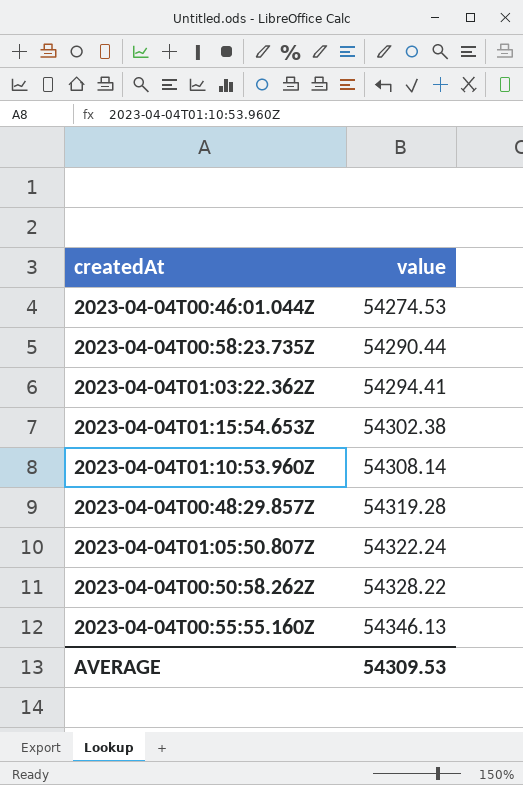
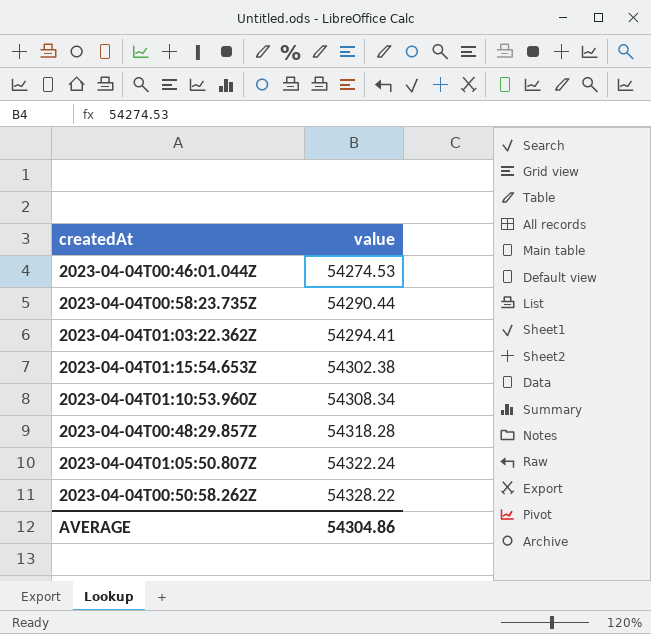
row 2023-04-04T00:55:55.160Z: 54346.13 -> none
2023-04-04T01:10:53.960Z | value: 54308.14 -> 54308.34
2023-04-04T00:48:29.857Z | value: 54319.28 -> 54318.28
AVERAGE | value: 54309.53 -> 54304.86

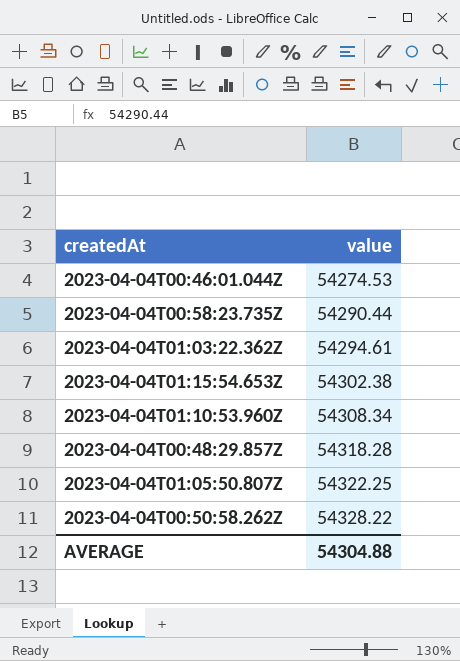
2023-04-04T01:03:22.362Z | value: 54294.41 -> 54294.61
2023-04-04T01:05:50.807Z | value: 54322.24 -> 54322.25
AVERAGE | value: 54304.86 -> 54304.88

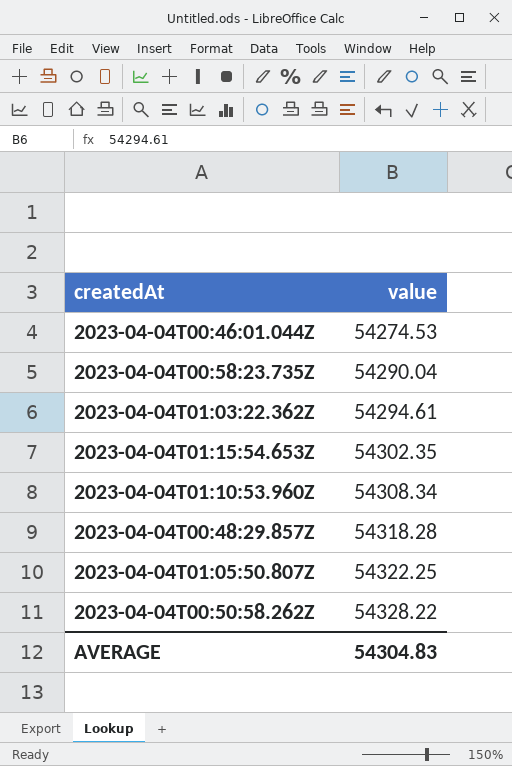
2023-04-04T00:58:23.735Z | value: 54290.44 -> 54290.04
2023-04-04T01:15:54.653Z | value: 54302.38 -> 54302.35
AVERAGE | value: 54304.88 -> 54304.83

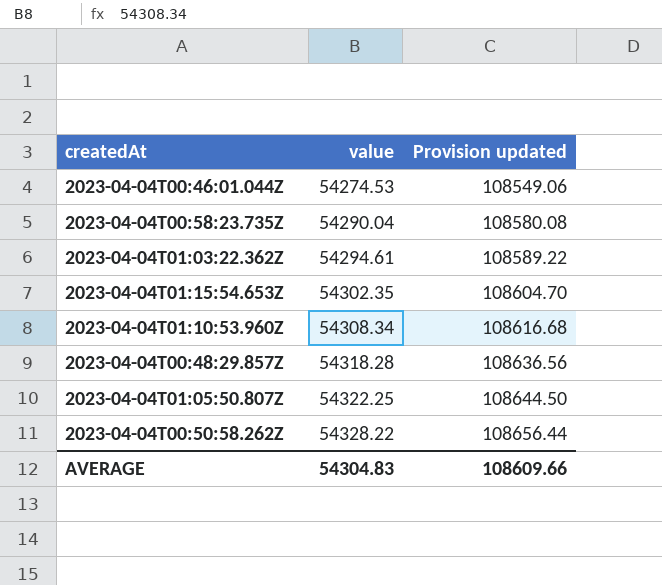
column Provision updated | formula: none -> [value] * 2

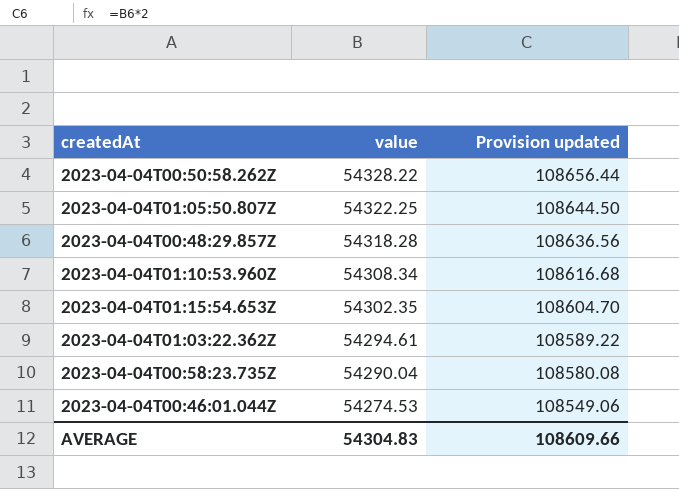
row order: value ascending -> value descending

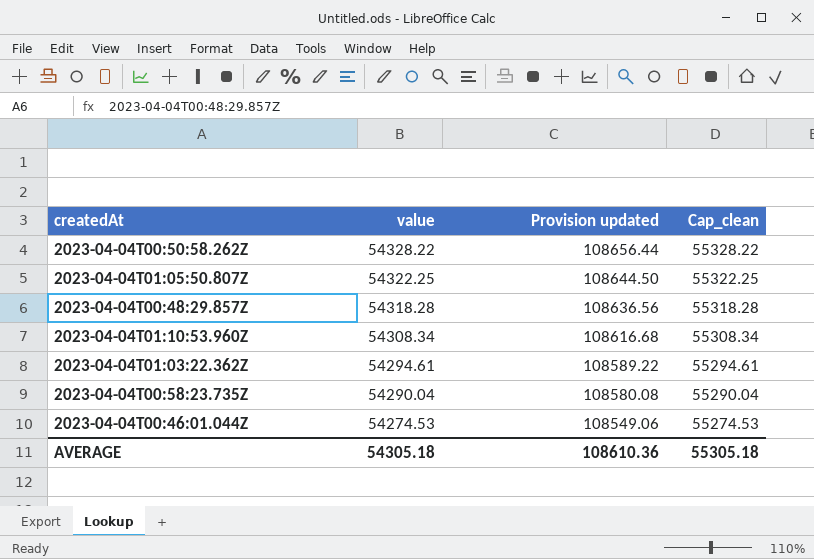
column Cap_clean | formula: none -> [value] + 1000
row 2023-04-04T01:15:54.653Z: 54302.35 | 108604.70 -> none
AVERAGE | value: 54304.83 -> 54305.18
AVERAGE | Provision updated: 108609.66 -> 108610.36

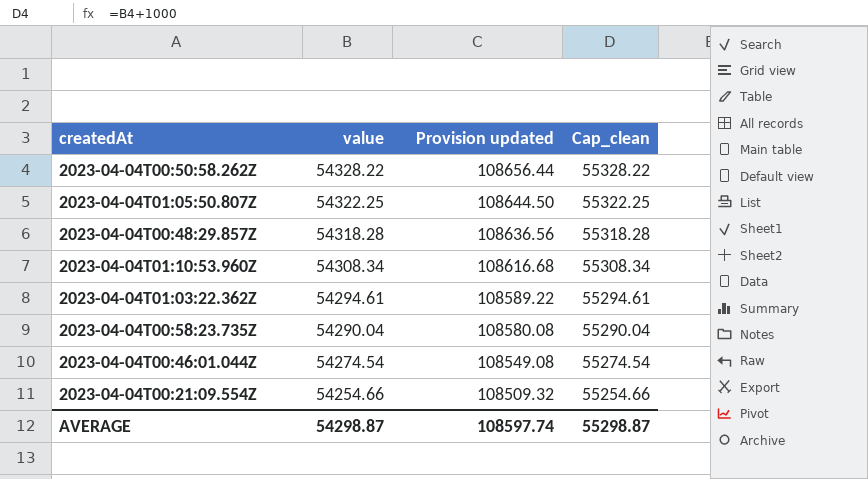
2023-04-04T00:46:01.044Z | value: 54274.53 -> 54274.54
2023-04-04T00:46:01.044Z | Provision updated: 108549.06 -> 108549.08
2023-04-04T00:46:01.044Z | Cap_clean: 55274.53 -> 55274.54
row 2023-04-04T00:21:09.554Z: none -> 54254.66 | 108509.32 | 55254.66
AVERAGE | value: 54305.18 -> 54298.87
AVERAGE | Provision updated: 108610.36 -> 108597.74
AVERAGE | Cap_clean: 55305.18 -> 55298.87

